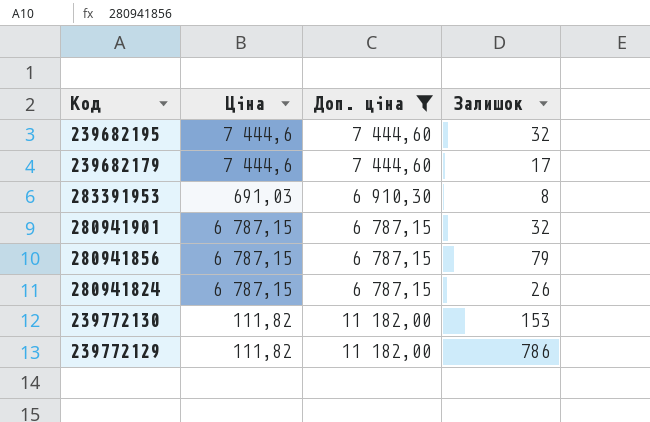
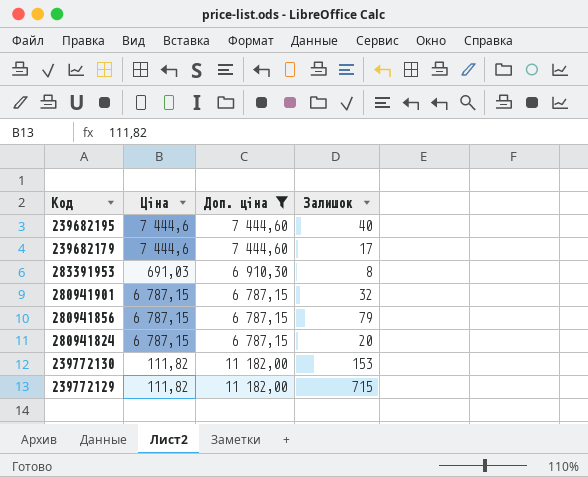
239682195 | Залишок: 32 -> 40
280941824 | Залишок: 26 -> 20
239772129 | Залишок: 786 -> 715

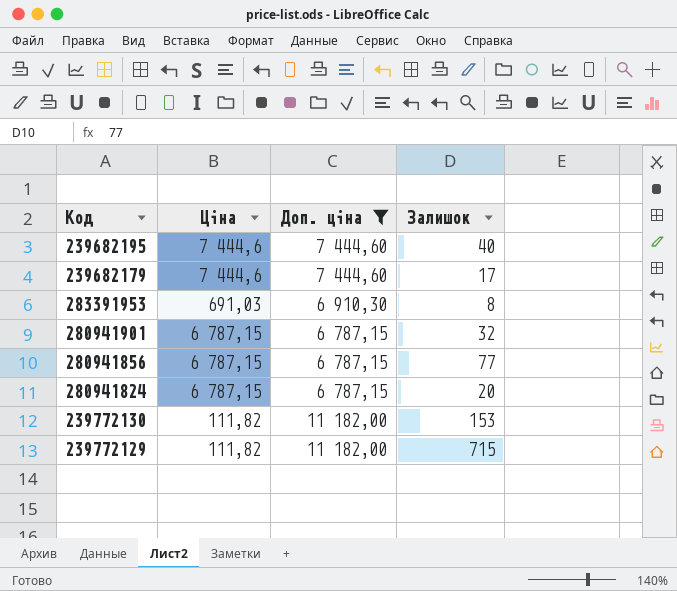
280941856 | Залишок: 79 -> 77

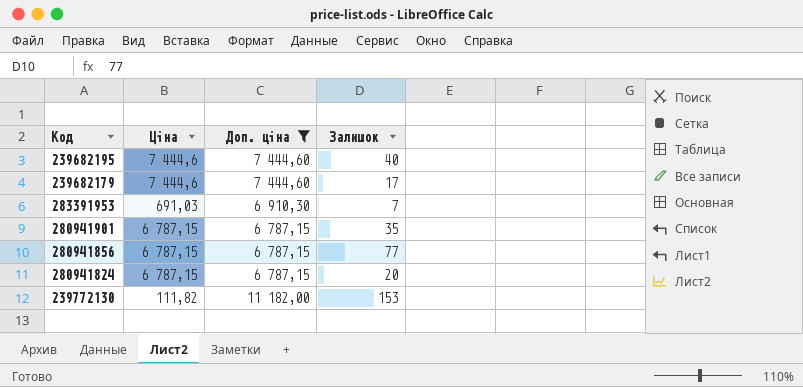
row 239772129: 111,82 | 11 182,00 | 715 -> none
283391953 | Залишок: 8 -> 7
280941901 | Залишок: 32 -> 35

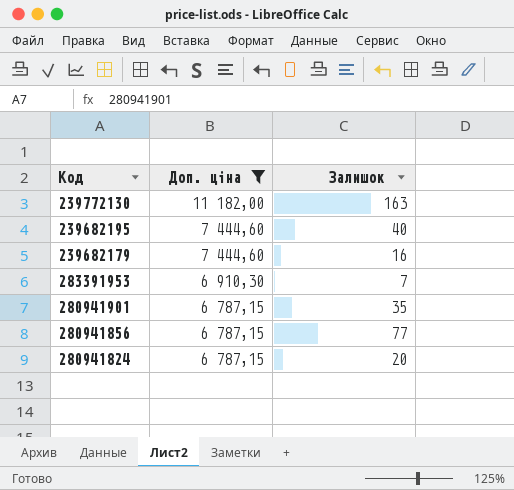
row order: none -> Доп. ціна descending
column Ціна | position: 2 -> none
239772130 | Залишок: 153 -> 163
239682179 | Залишок: 17 -> 16

